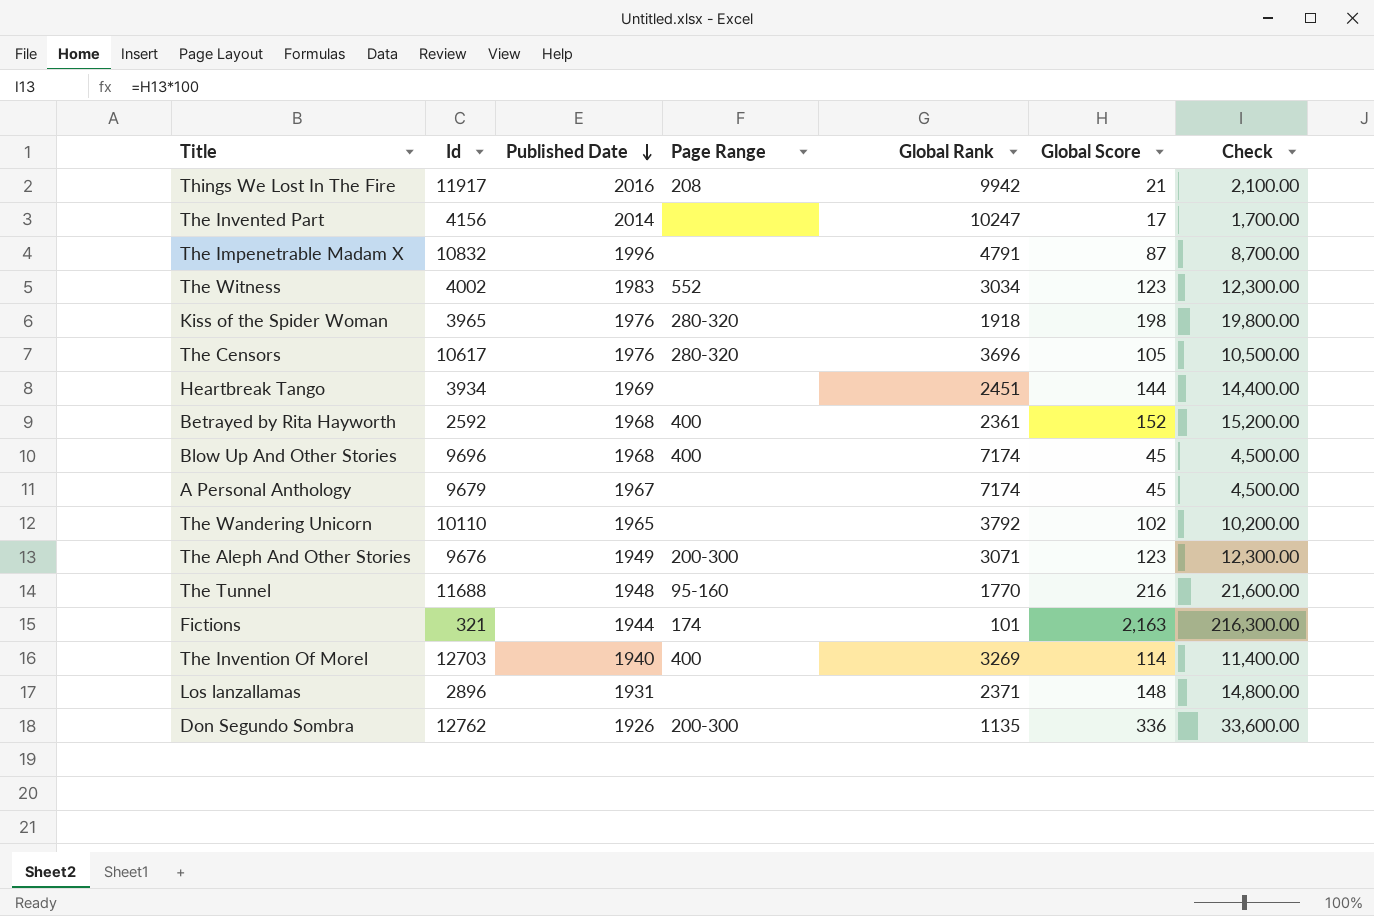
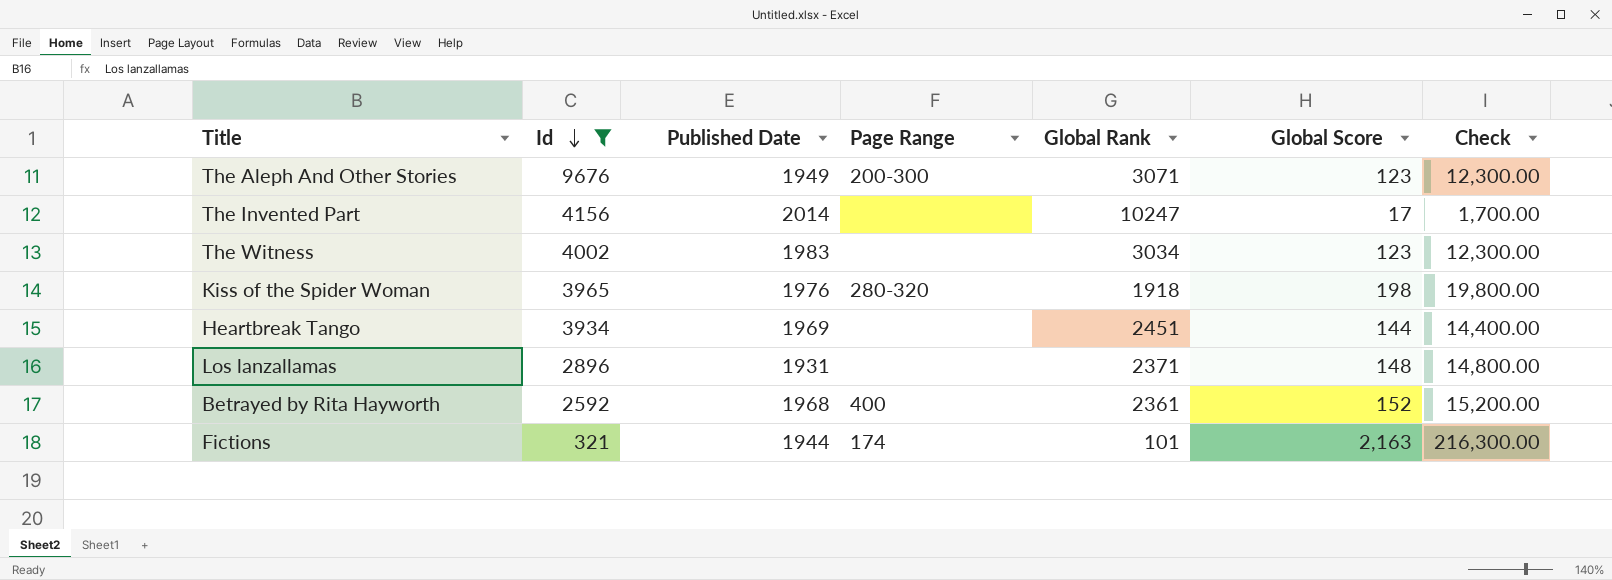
filter: none -> Id <= 9676
row order: Published Date descending -> Id descending
The Witness | Page Range: 552 -> none

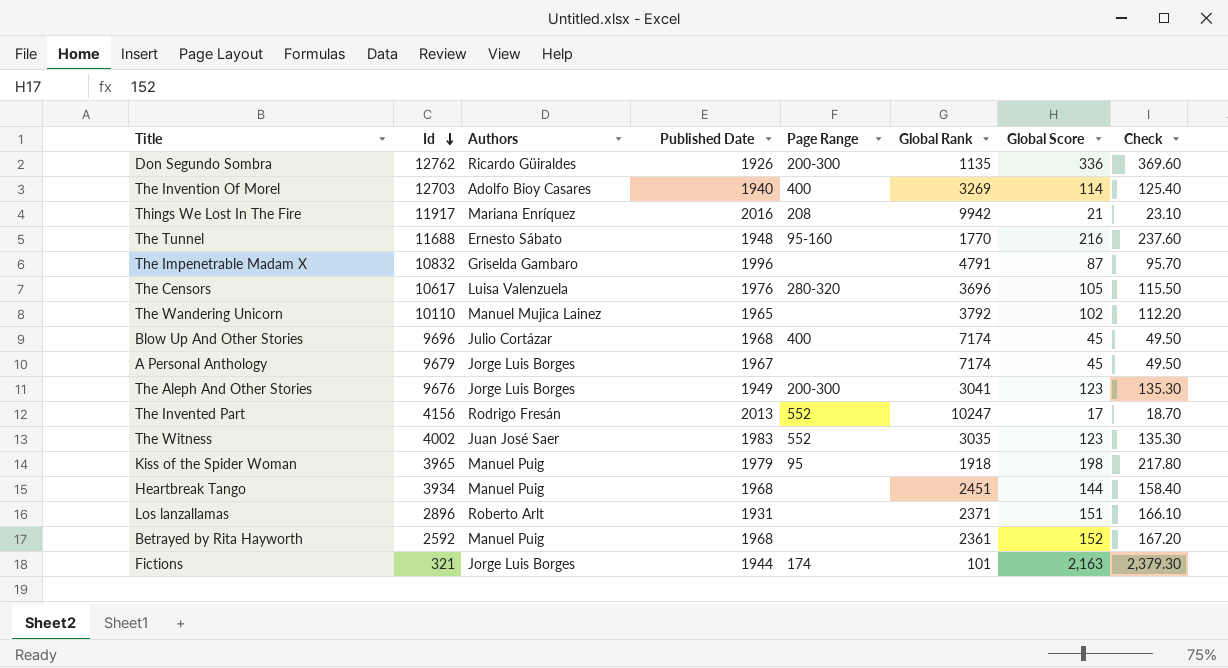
filter: Id <= 9676 -> none
column Authors | position: none -> 3
column Check | formula: [Global Score] * 100 -> [Global Score] * 1.1
The Aleph And Other Stories | Global Rank: 3071 -> 3041
The Invented Part | Published Date: 2014 -> 2013
The Invented Part | Page Range: none -> 552
The Witness | Page Range: none -> 552
The Witness | Global Rank: 3034 -> 3035
Kiss of the Spider Woman | Published Date: 1976 -> 1979
Kiss of the Spider Woman | Page Range: 280-320 -> 95
Heartbreak Tango | Published Date: 1969 -> 1968
Los lanzallamas | Global Score: 148 -> 151
Betrayed by Rita Hayworth | Page Range: 400 -> none

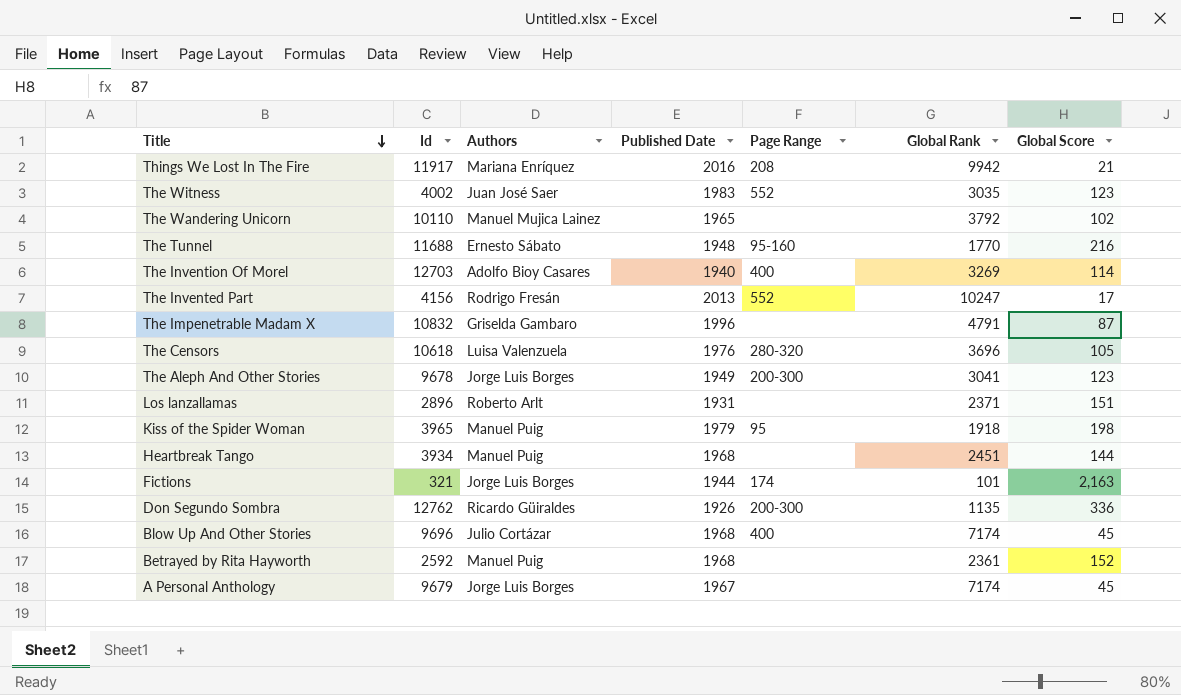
row order: Id descending -> Title descending
column Check | formula: [Global Score] * 1.1 -> none
The Censors | Id: 10617 -> 10618
The Aleph And Other Stories | Id: 9676 -> 9678

